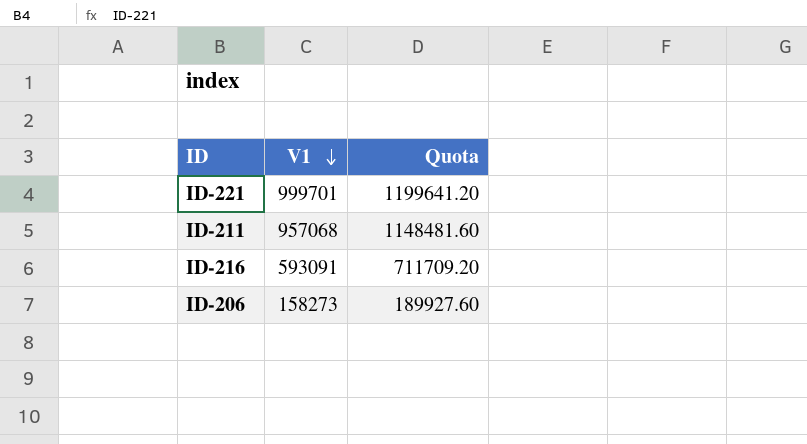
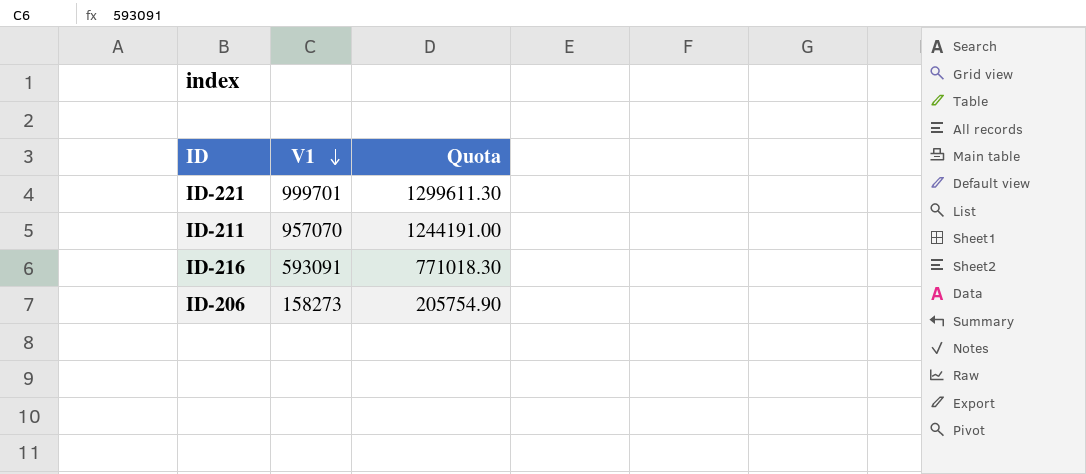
column Quota | formula: [V1] * 1.2 -> [V1] * 1.3
ID-211 | V1: 957068 -> 957070

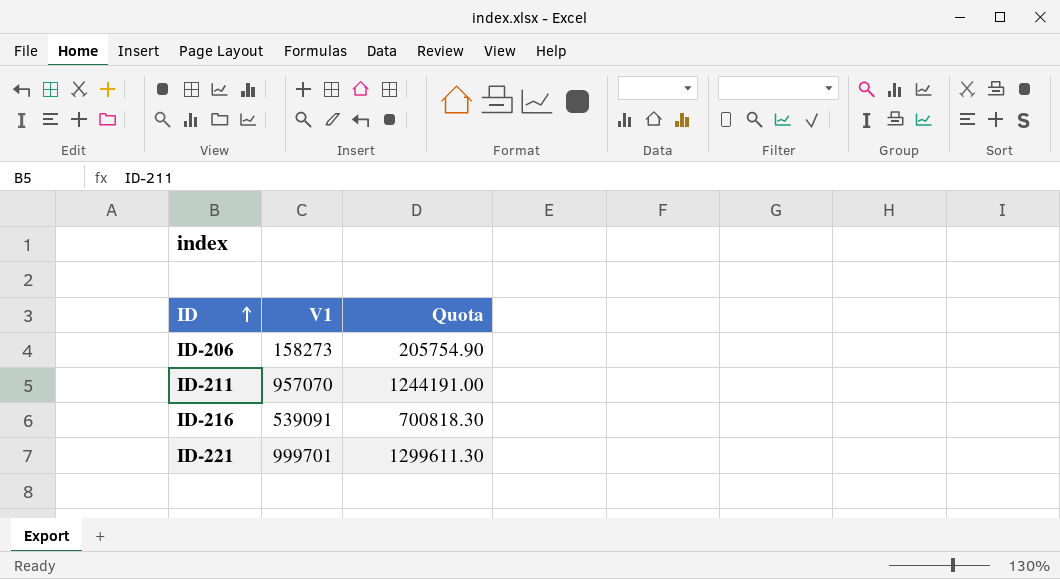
row order: V1 descending -> ID ascending
ID-216 | V1: 593091 -> 539091
ID-216 | Quota: 771018.30 -> 700818.30

